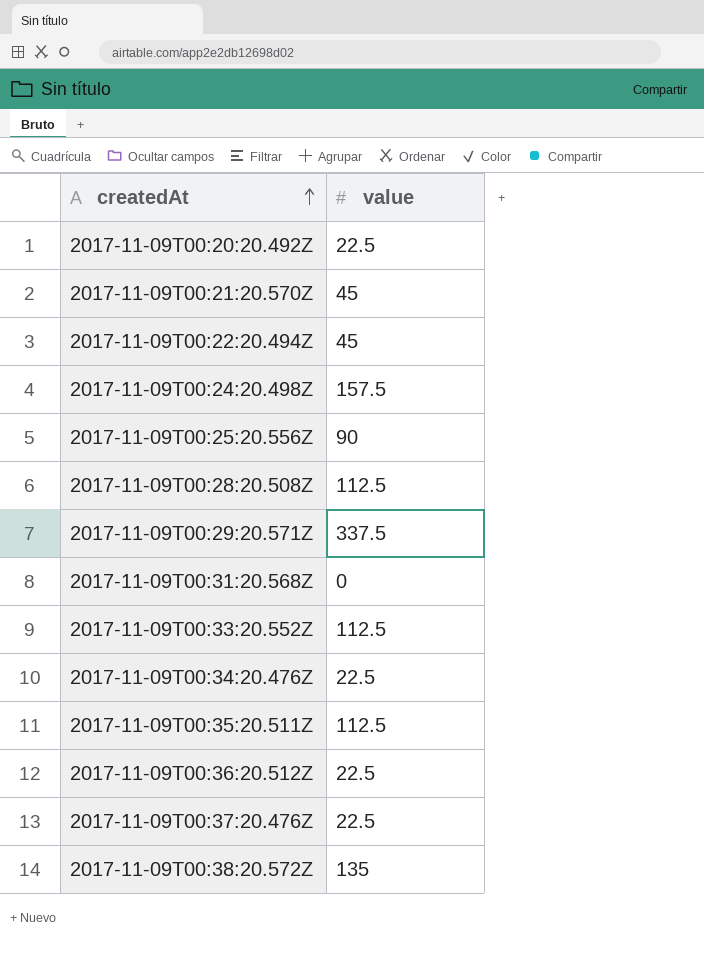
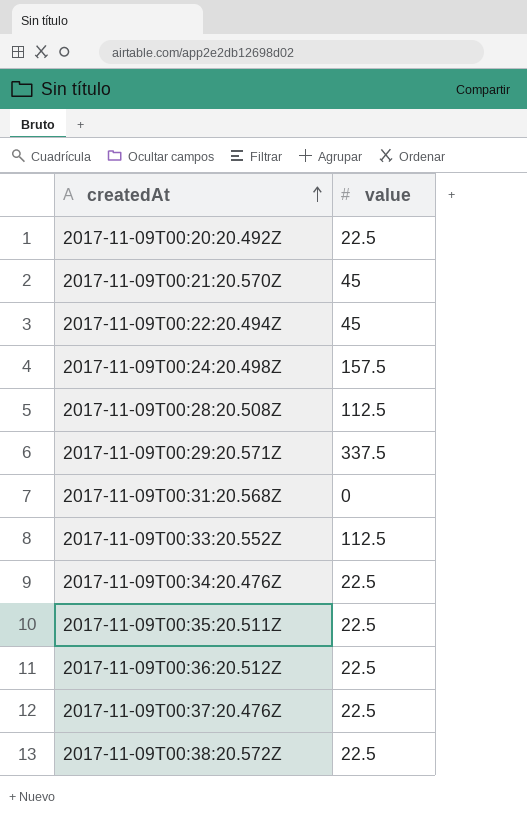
row 2017-11-09T00:25:20.556Z: 90 -> none
2017-11-09T00:35:20.511Z | value: 112.5 -> 22.5
2017-11-09T00:38:20.572Z | value: 135 -> 22.5

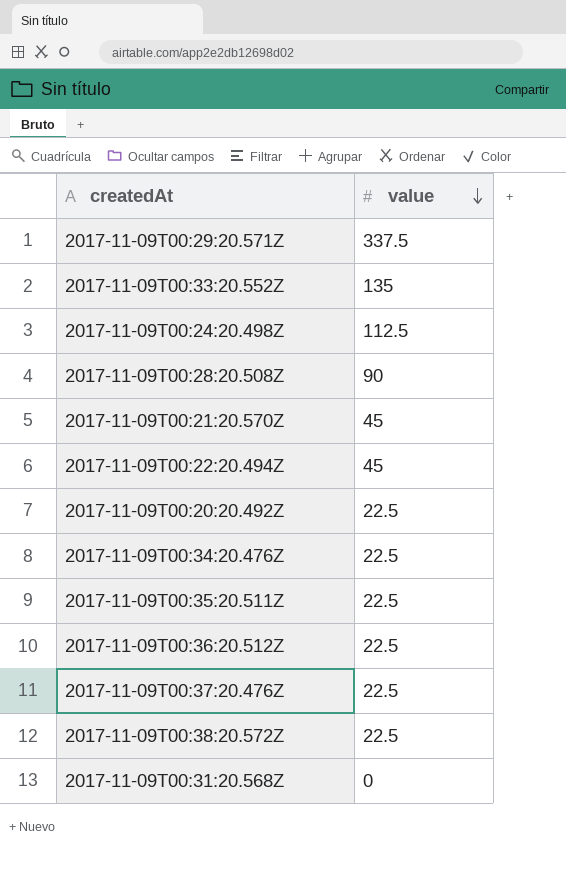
row order: createdAt ascending -> value descending
2017-11-09T00:33:20.552Z | value: 112.5 -> 135
2017-11-09T00:24:20.498Z | value: 157.5 -> 112.5
2017-11-09T00:28:20.508Z | value: 112.5 -> 90

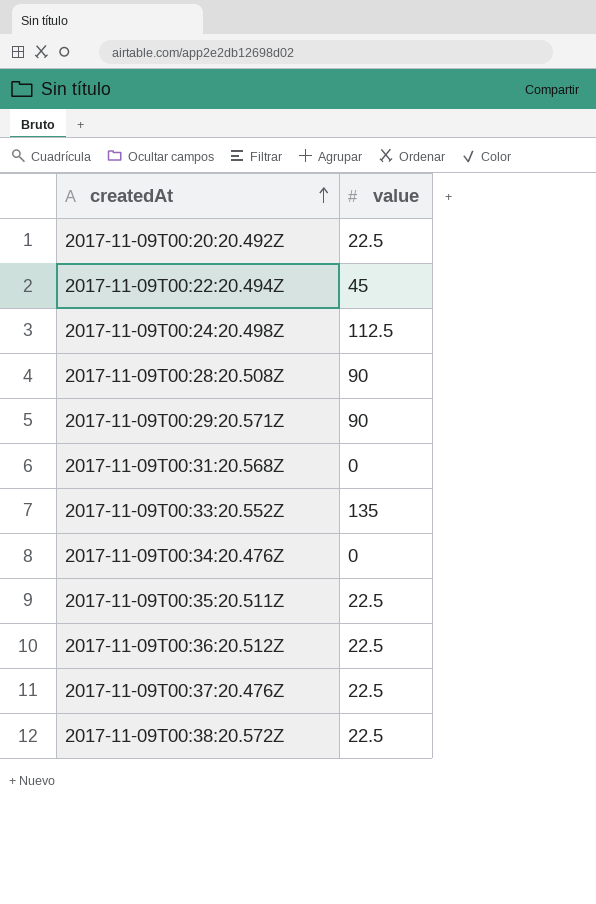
row order: value descending -> createdAt ascending
row 2017-11-09T00:21:20.570Z: 45 -> none
2017-11-09T00:29:20.571Z | value: 337.5 -> 90
2017-11-09T00:34:20.476Z | value: 22.5 -> 0

